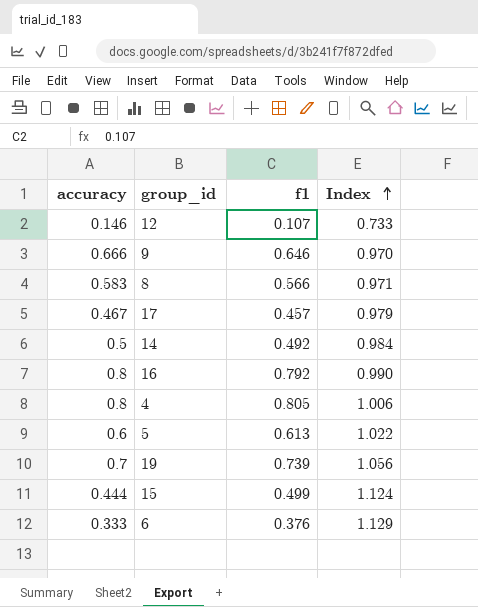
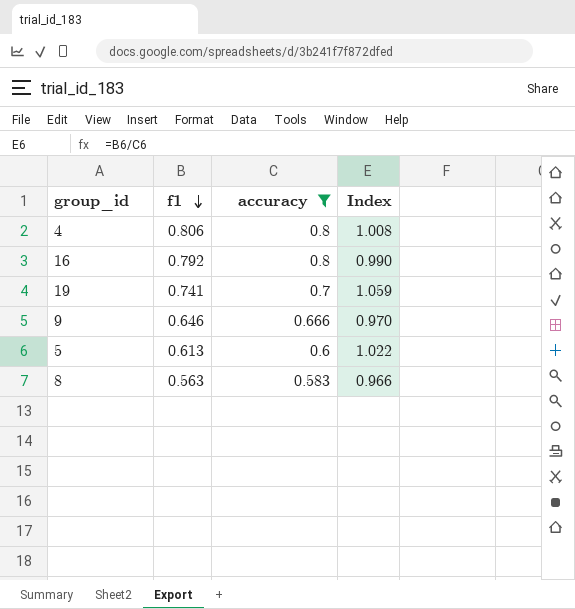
filter: none -> accuracy >= 0.583
row order: Index ascending -> f1 descending
column accuracy | position: 1 -> 3
4 | f1: 0.805 -> 0.806
4 | Index: 1.006 -> 1.008
19 | f1: 0.739 -> 0.741
19 | Index: 1.056 -> 1.059
8 | f1: 0.566 -> 0.563
8 | Index: 0.971 -> 0.966

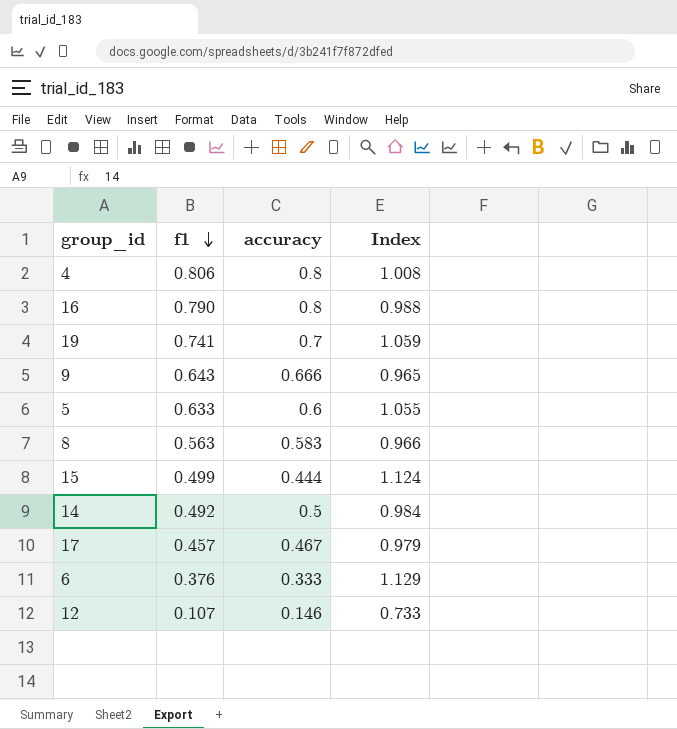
filter: accuracy >= 0.583 -> none
16 | f1: 0.792 -> 0.790
16 | Index: 0.990 -> 0.988
9 | f1: 0.646 -> 0.643
9 | Index: 0.970 -> 0.965
5 | f1: 0.613 -> 0.633
5 | Index: 1.022 -> 1.055

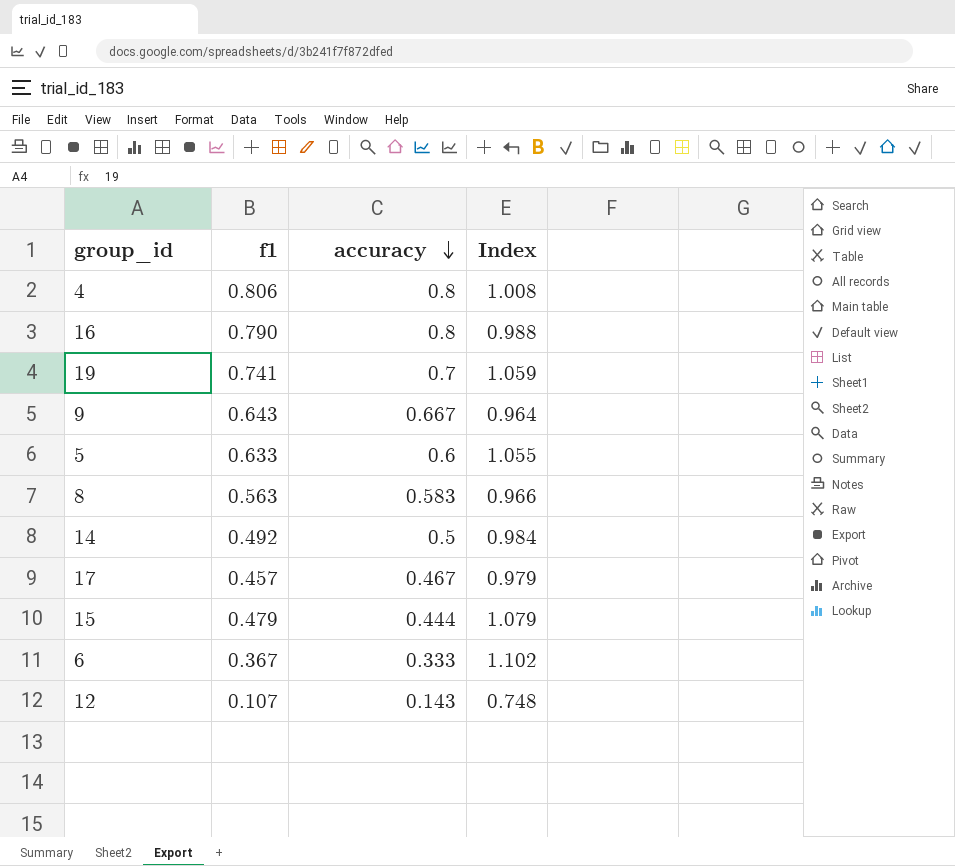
row order: f1 descending -> accuracy descending
9 | accuracy: 0.666 -> 0.667
9 | Index: 0.965 -> 0.964
15 | f1: 0.499 -> 0.479
15 | Index: 1.124 -> 1.079
6 | f1: 0.376 -> 0.367
6 | Index: 1.129 -> 1.102
12 | accuracy: 0.146 -> 0.143
12 | Index: 0.733 -> 0.748

